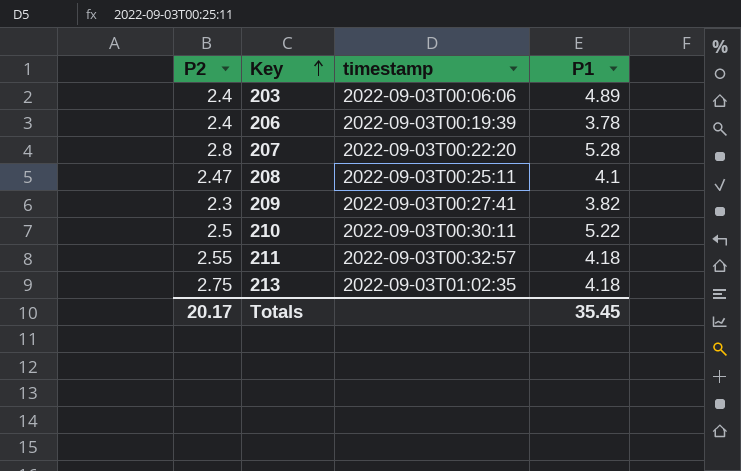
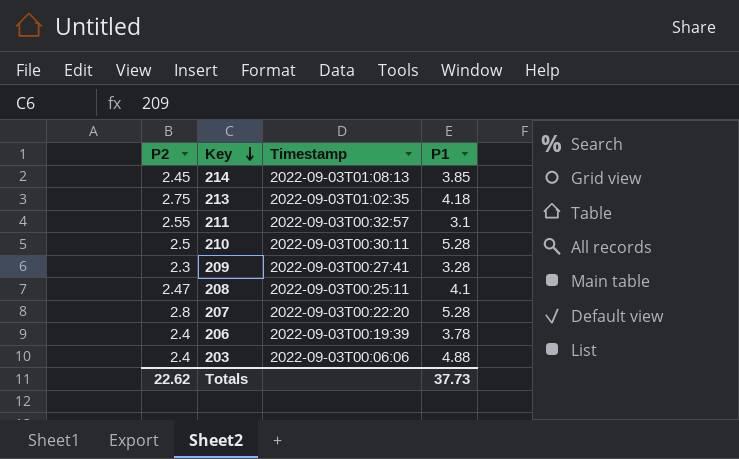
row order: Key ascending -> Key descending
column name: timestamp -> Timestamp
row 214: none -> 2.45 | 2022-09-03T01:08:13 | 3.85
211 | P1: 4.18 -> 3.1
210 | P1: 5.22 -> 5.28
209 | P1: 3.82 -> 3.28
203 | P1: 4.89 -> 4.88
Totals | P2: 20.17 -> 22.62
Totals | P1: 35.45 -> 37.73

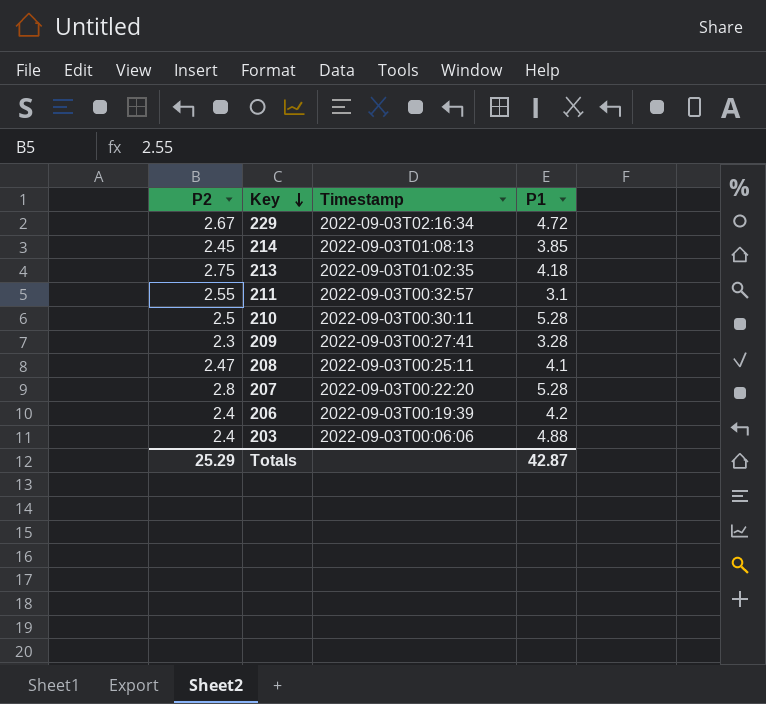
row 229: none -> 2.67 | 2022-09-03T02:16:34 | 4.72
206 | P1: 3.78 -> 4.2
Totals | P2: 22.62 -> 25.29
Totals | P1: 37.73 -> 42.87

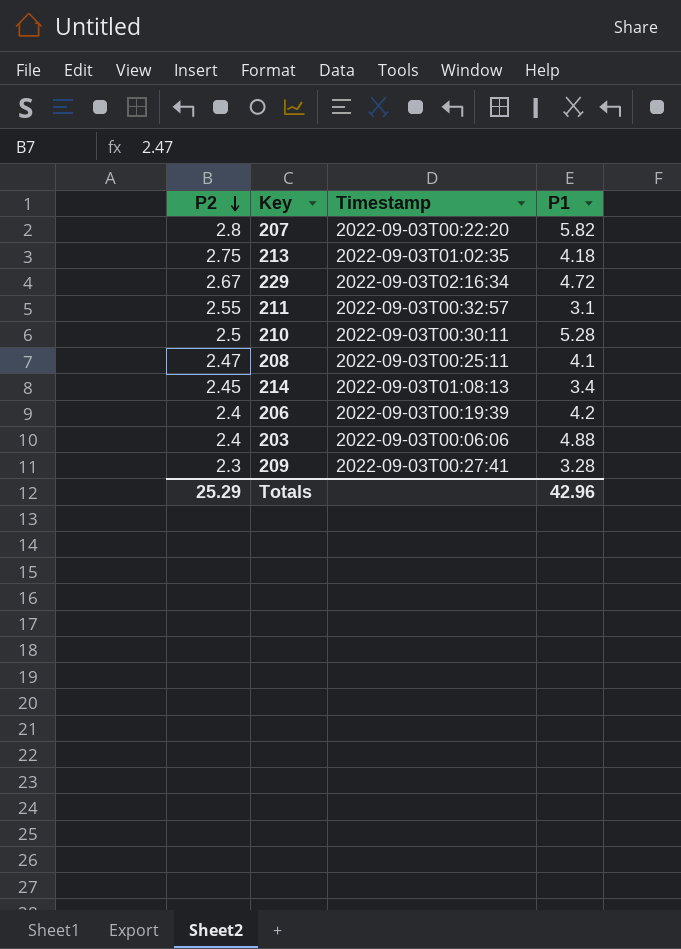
row order: Key descending -> P2 descending
207 | P1: 5.28 -> 5.82
214 | P1: 3.85 -> 3.4
Totals | P1: 42.87 -> 42.96

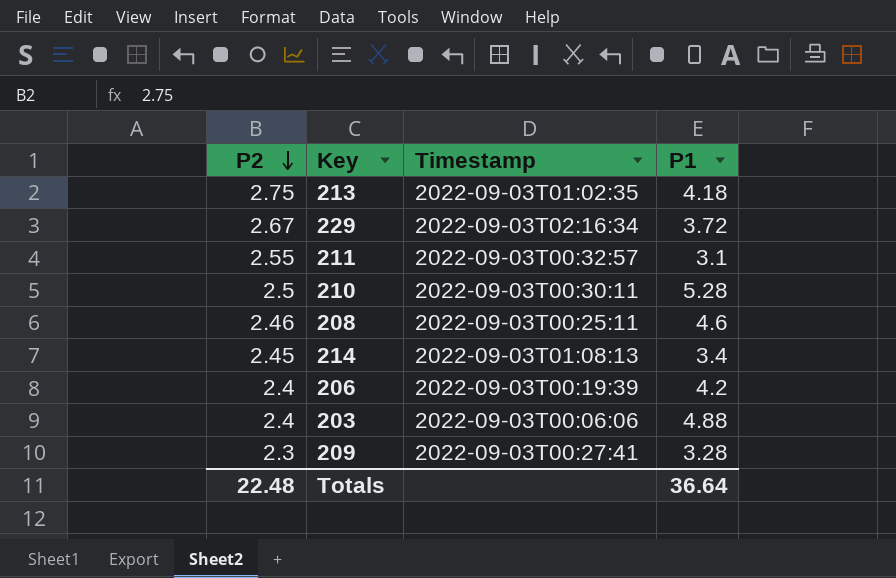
row 207: 2.8 | 2022-09-03T00:22:20 | 5.82 -> none
229 | P1: 4.72 -> 3.72
208 | P2: 2.47 -> 2.46
208 | P1: 4.1 -> 4.6
Totals | P2: 25.29 -> 22.48
Totals | P1: 42.96 -> 36.64

